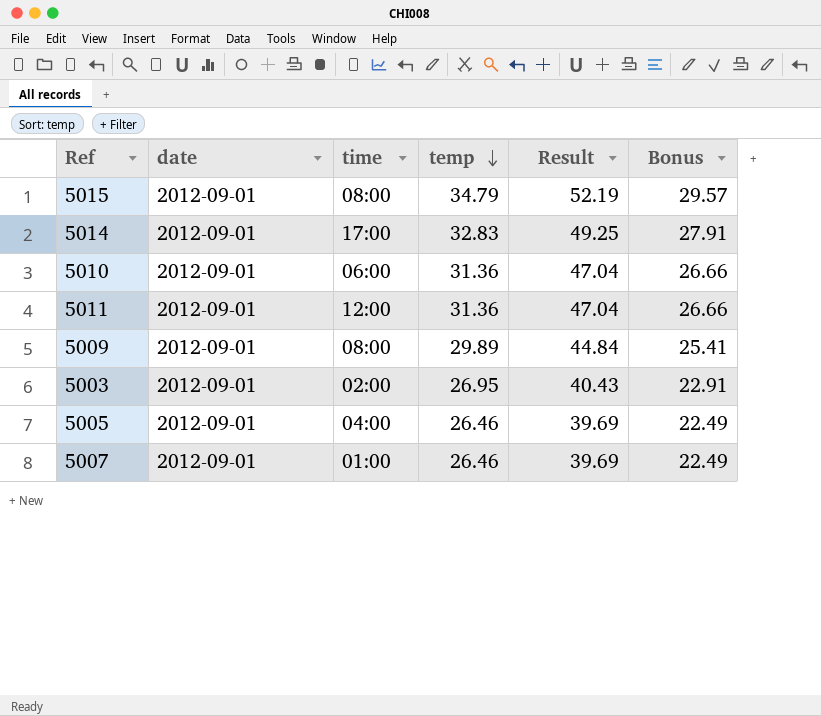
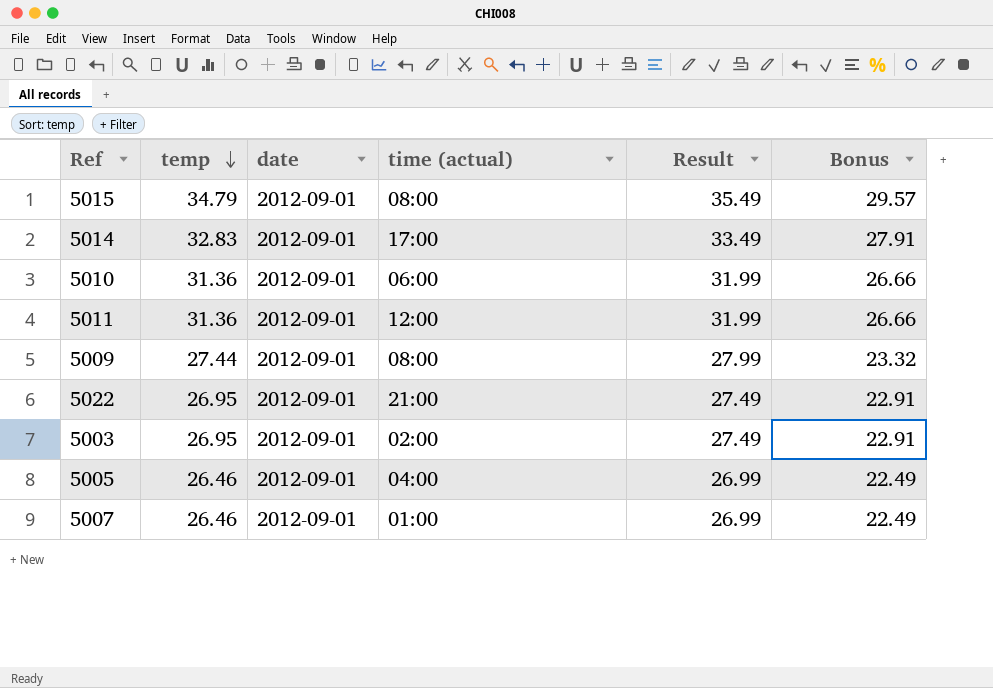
column temp | position: 4 -> 2
column name: time -> time (actual)
column Result | formula: [temp] * 1.5 -> [temp] * 1.02
5009 | temp: 29.89 -> 27.44
5009 | Bonus: 25.41 -> 23.32
row 5022: none -> 26.95 | 2012-09-01 | 21:00 | 27.49 | 22.91

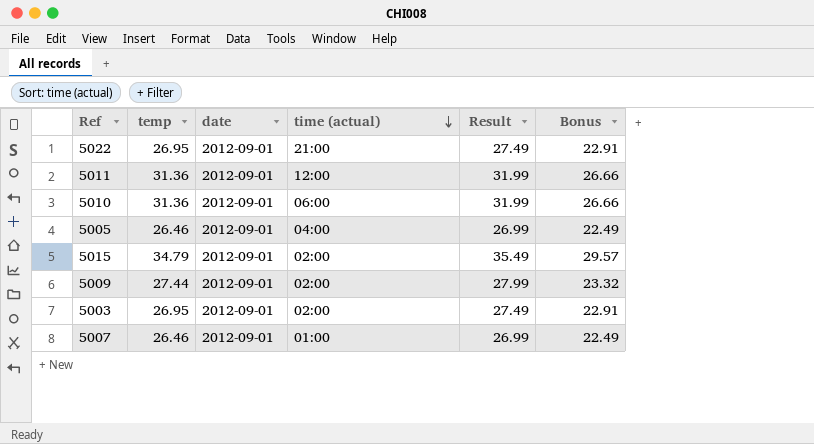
row order: temp descending -> time (actual) descending
row 5014: 32.83 | 2012-09-01 | 17:00 | 33.49 | 27.91 -> none
5015 | time (actual): 08:00 -> 02:00
5009 | time (actual): 08:00 -> 02:00

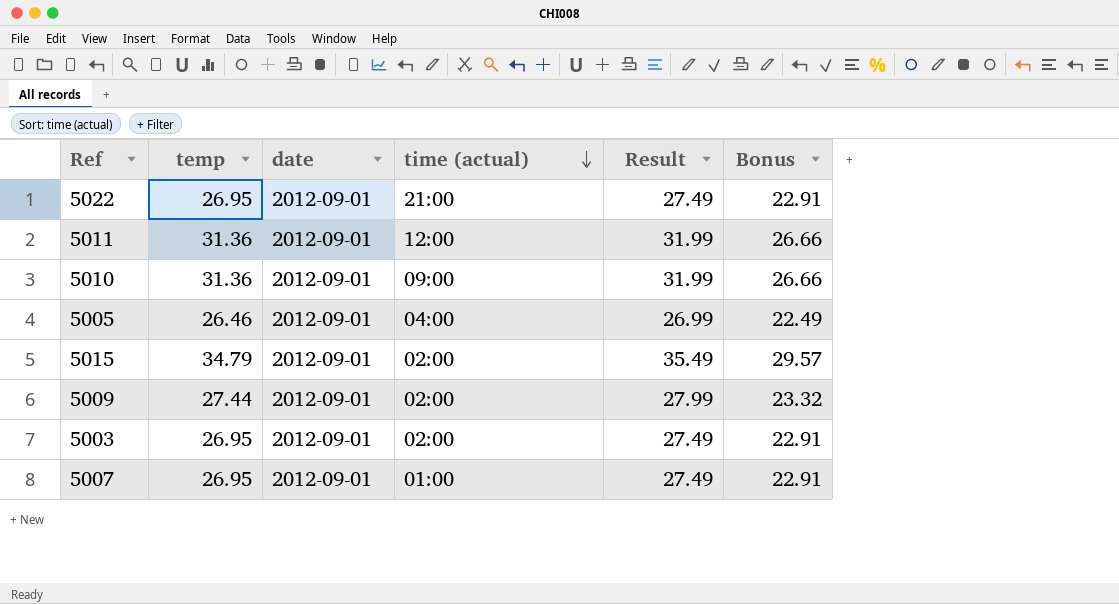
5010 | time (actual): 06:00 -> 09:00
5007 | temp: 26.46 -> 26.95
5007 | Result: 26.99 -> 27.49
5007 | Bonus: 22.49 -> 22.91

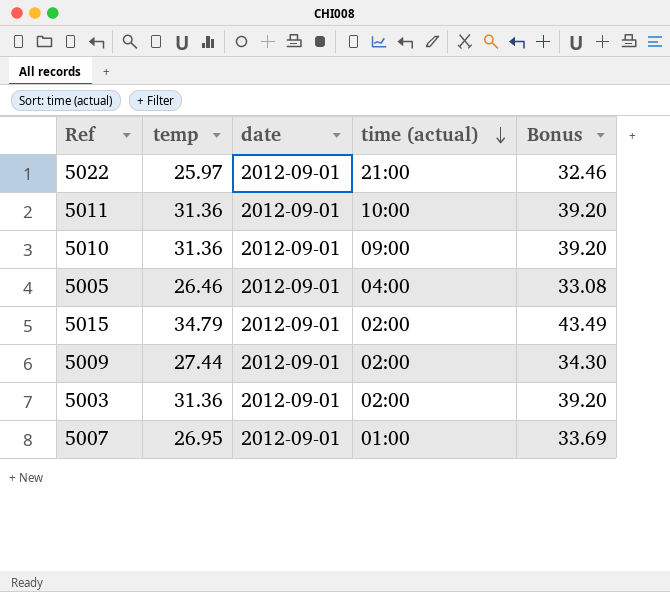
column Result | formula: [temp] * 1.02 -> none
column Bonus | formula: [temp] * 0.85 -> [temp] * 1.25
5022 | temp: 26.95 -> 25.97
5011 | time (actual): 12:00 -> 10:00
5003 | temp: 26.95 -> 31.36

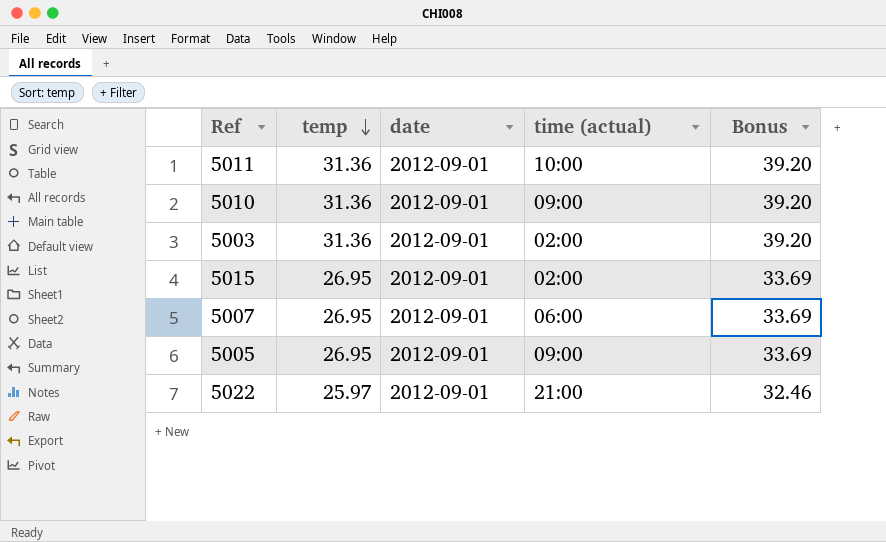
row order: time (actual) descending -> temp descending
row 5009: 27.44 | 2012-09-01 | 02:00 | 34.30 -> none
5015 | temp: 34.79 -> 26.95
5015 | Bonus: 43.49 -> 33.69
5007 | time (actual): 01:00 -> 06:00
5005 | temp: 26.46 -> 26.95
5005 | time (actual): 04:00 -> 09:00
5005 | Bonus: 33.08 -> 33.69

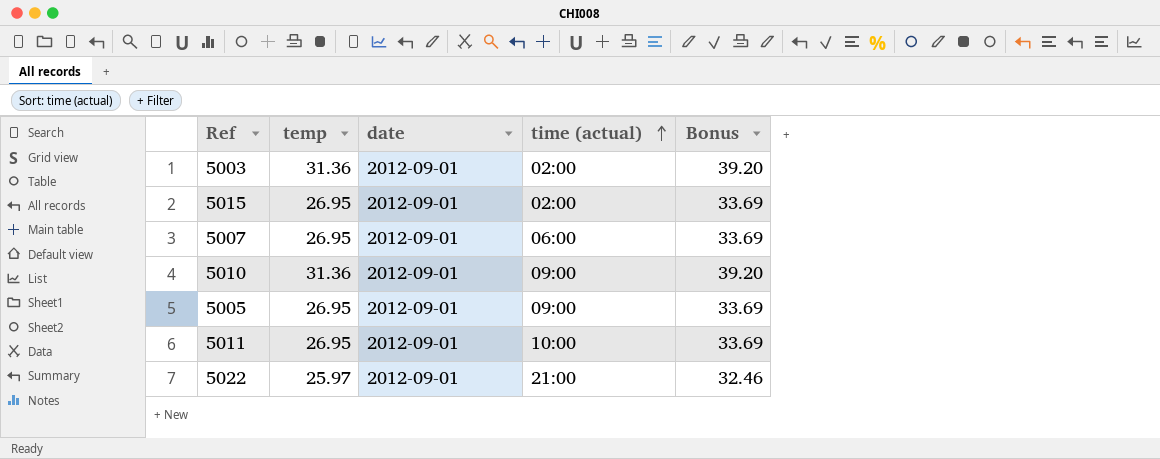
row order: temp descending -> time (actual) ascending
5011 | temp: 31.36 -> 26.95
5011 | Bonus: 39.20 -> 33.69

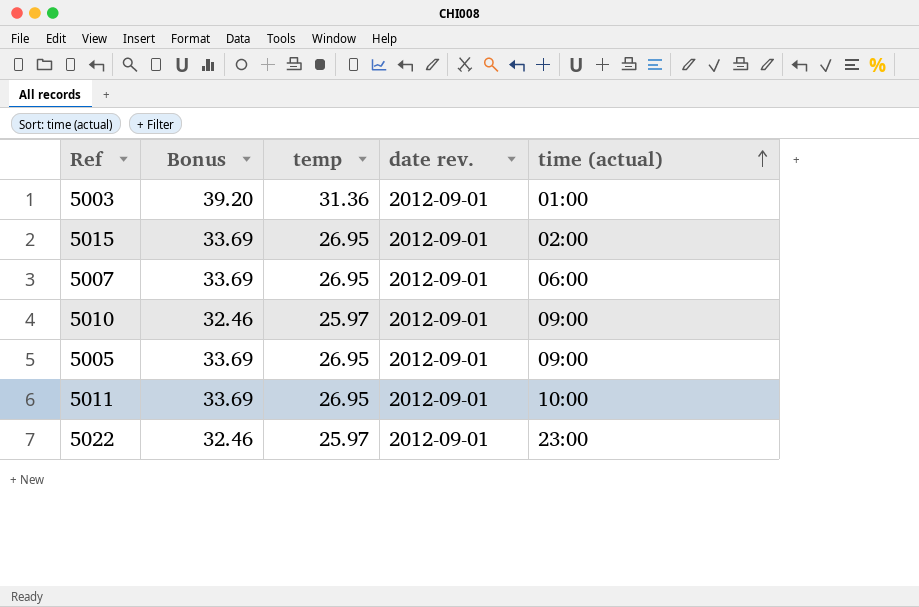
column Bonus | position: 5 -> 2
column name: date -> date rev.
5003 | time (actual): 02:00 -> 01:00
5010 | Bonus: 39.20 -> 32.46
5010 | temp: 31.36 -> 25.97
5022 | time (actual): 21:00 -> 23:00

